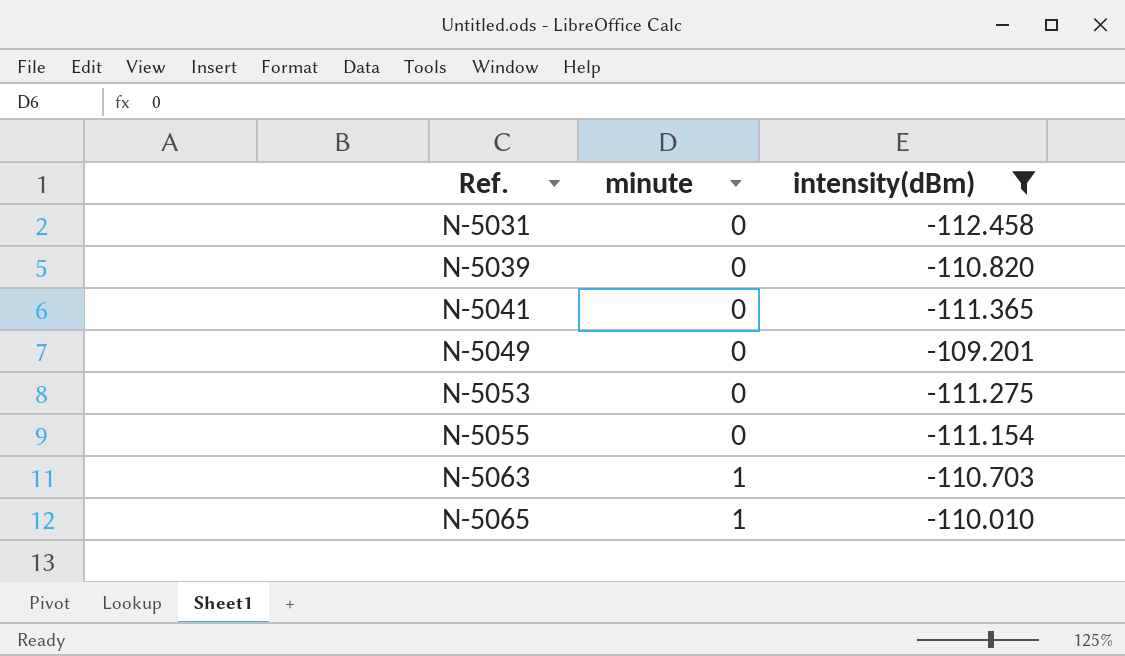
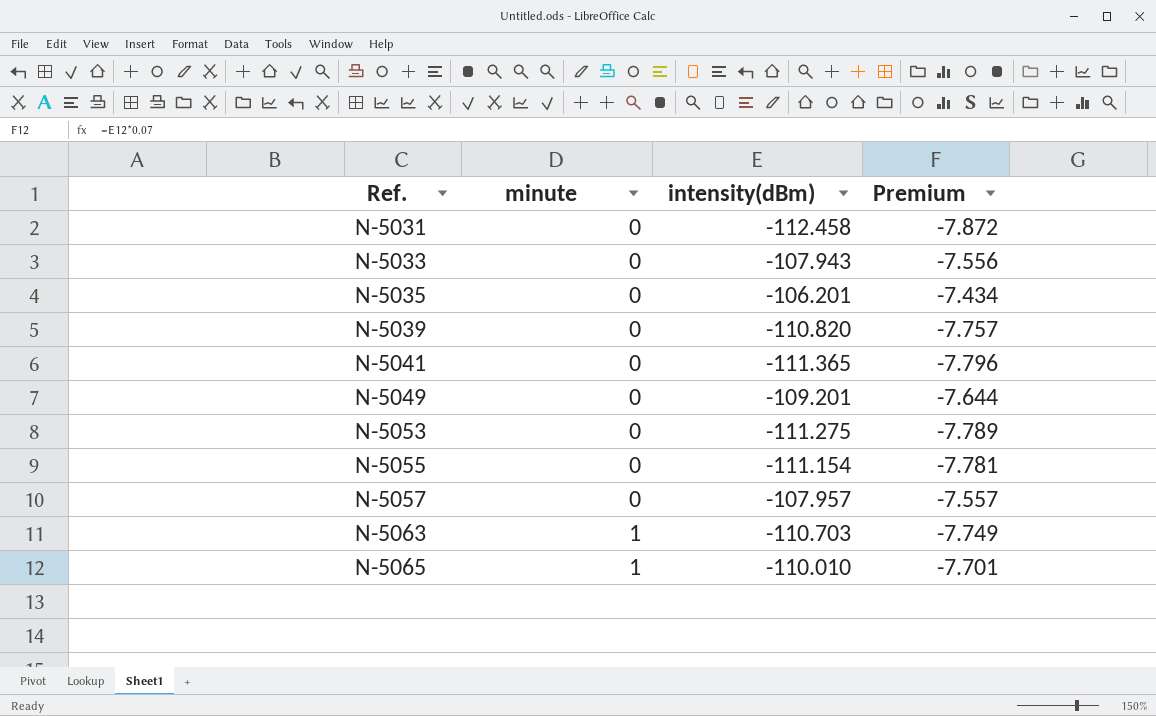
filter: intensity(dBm) <= -109.201 -> none
column Premium | formula: none -> [intensity(dBm)] * 0.07

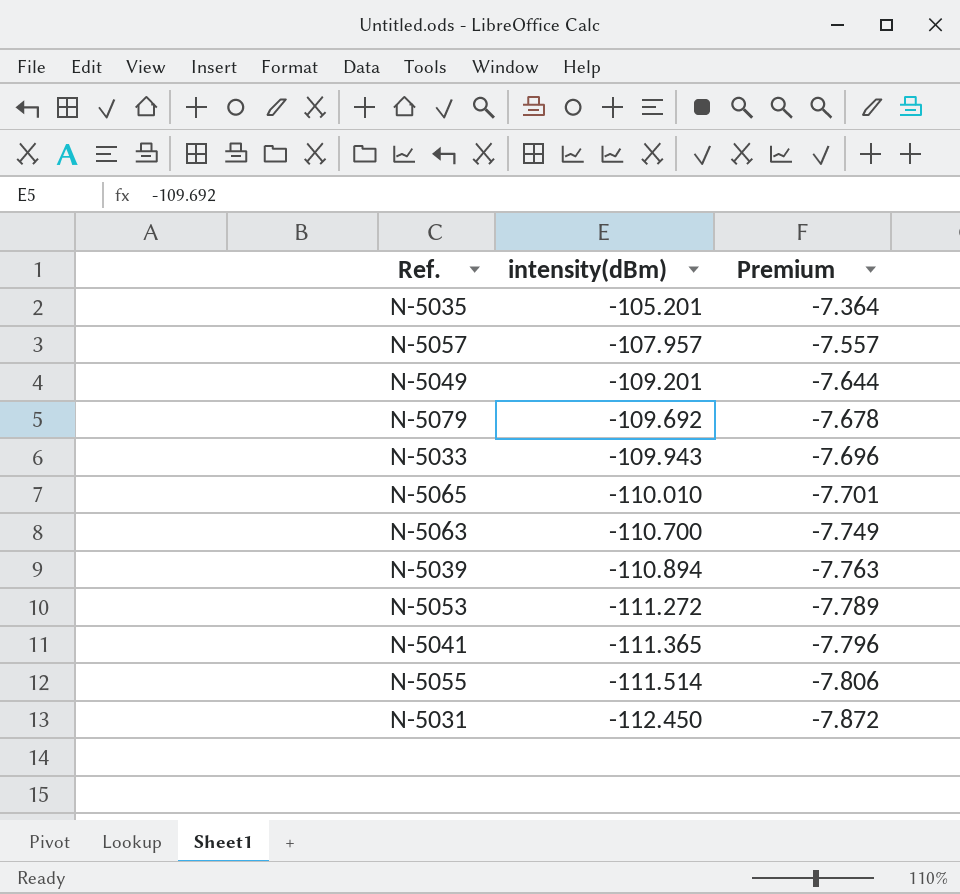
row order: Ref. ascending -> intensity(dBm) descending
column minute | position: 2 -> none
N-5035 | intensity(dBm): -106.201 -> -105.201
N-5035 | Premium: -7.434 -> -7.364
row N-5079: none -> -109.692 | -7.678
N-5033 | intensity(dBm): -107.943 -> -109.943
N-5033 | Premium: -7.556 -> -7.696
N-5063 | intensity(dBm): -110.703 -> -110.700
N-5039 | intensity(dBm): -110.820 -> -110.894
N-5039 | Premium: -7.757 -> -7.763
N-5053 | intensity(dBm): -111.275 -> -111.272
N-5055 | intensity(dBm): -111.154 -> -111.514
N-5055 | Premium: -7.781 -> -7.806
N-5031 | intensity(dBm): -112.458 -> -112.450

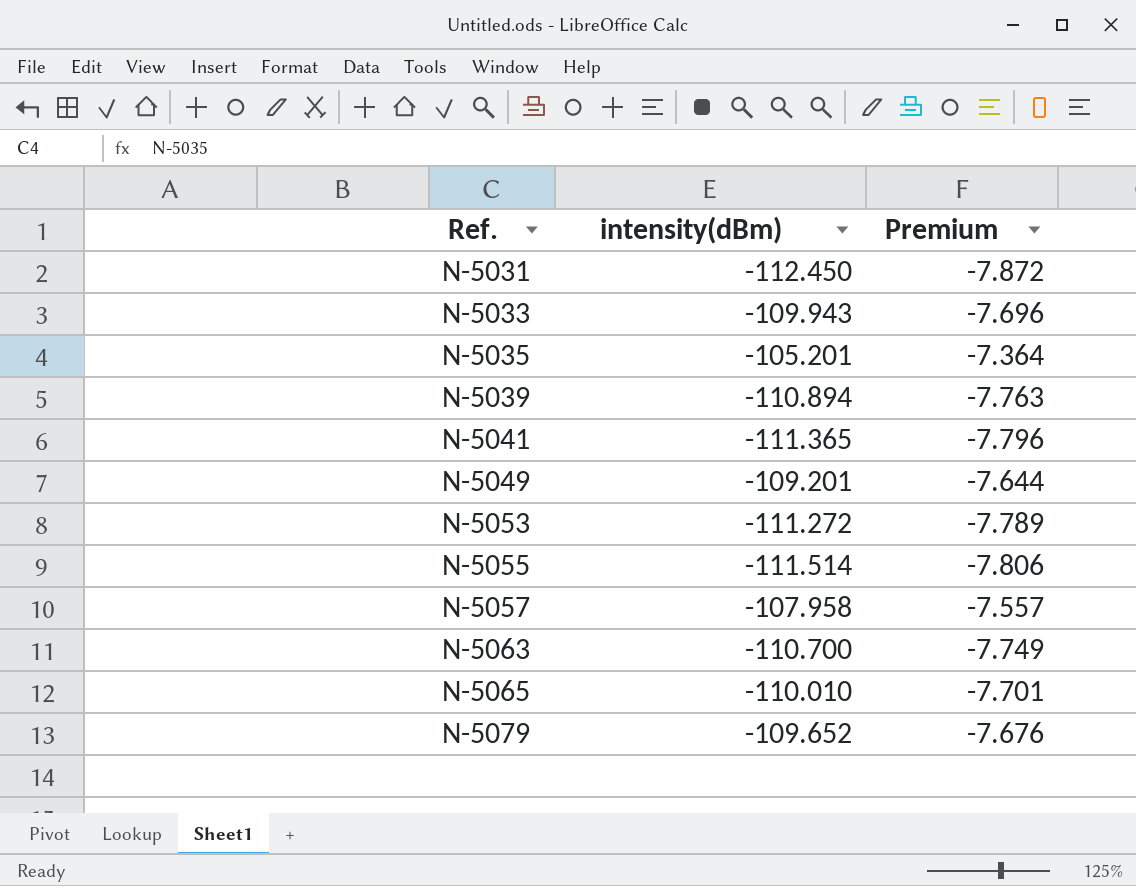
row order: intensity(dBm) descending -> Ref. ascending
N-5057 | intensity(dBm): -107.957 -> -107.958
N-5079 | intensity(dBm): -109.692 -> -109.652
N-5079 | Premium: -7.678 -> -7.676

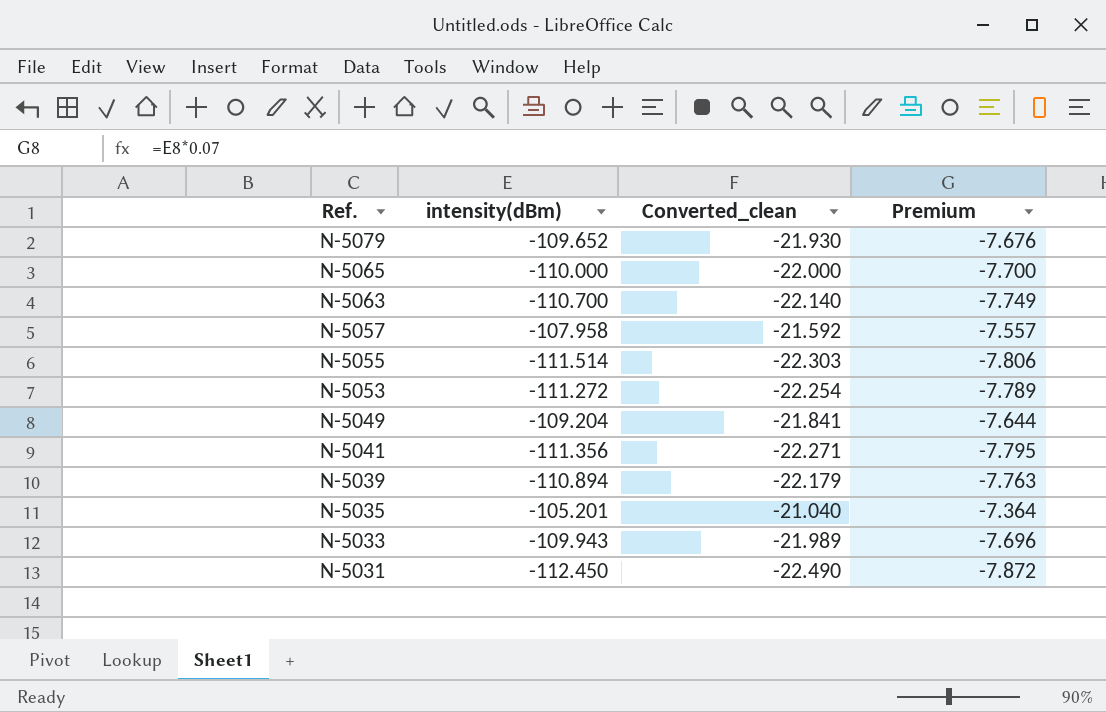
row order: Ref. ascending -> Ref. descending
column Converted_clean | formula: none -> [intensity(dBm)] * 0.2
N-5065 | intensity(dBm): -110.010 -> -110.000
N-5065 | Premium: -7.701 -> -7.700
N-5049 | intensity(dBm): -109.201 -> -109.204
N-5041 | intensity(dBm): -111.365 -> -111.356
N-5041 | Premium: -7.796 -> -7.795

